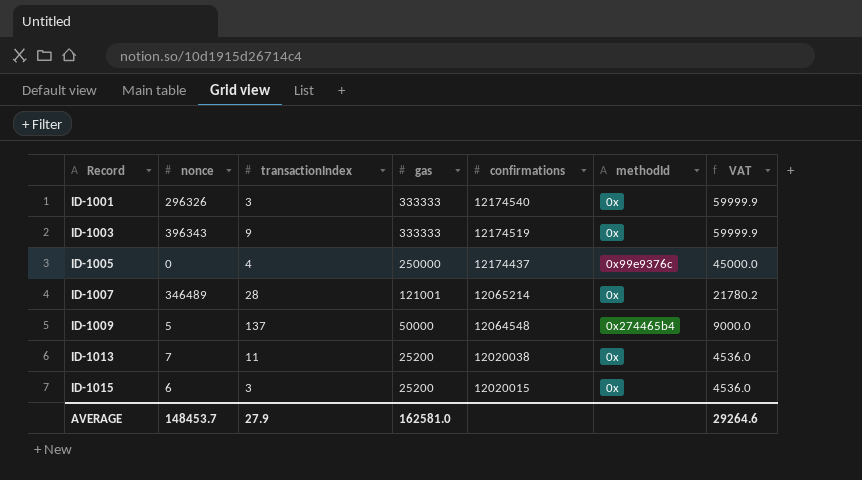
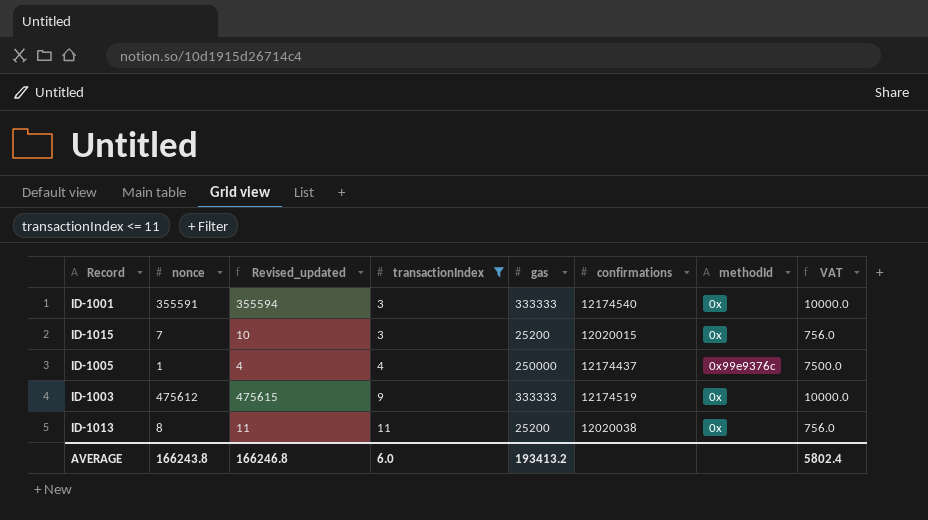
filter: none -> transactionIndex <= 11
row order: Record ascending -> transactionIndex ascending
column Revised_updated | formula: none -> [nonce] + 3
column VAT | formula: [gas] * 0.18 -> [gas] * 0.03
ID-1001 | nonce: 296326 -> 355591
ID-1015 | nonce: 6 -> 7
ID-1005 | nonce: 0 -> 1
ID-1003 | nonce: 396343 -> 475612
ID-1013 | nonce: 7 -> 8
AVERAGE | nonce: 148453.7 -> 166243.8
AVERAGE | transactionIndex: 27.9 -> 6.0
AVERAGE | gas: 162581.0 -> 193413.2
AVERAGE | VAT: 29264.6 -> 5802.4

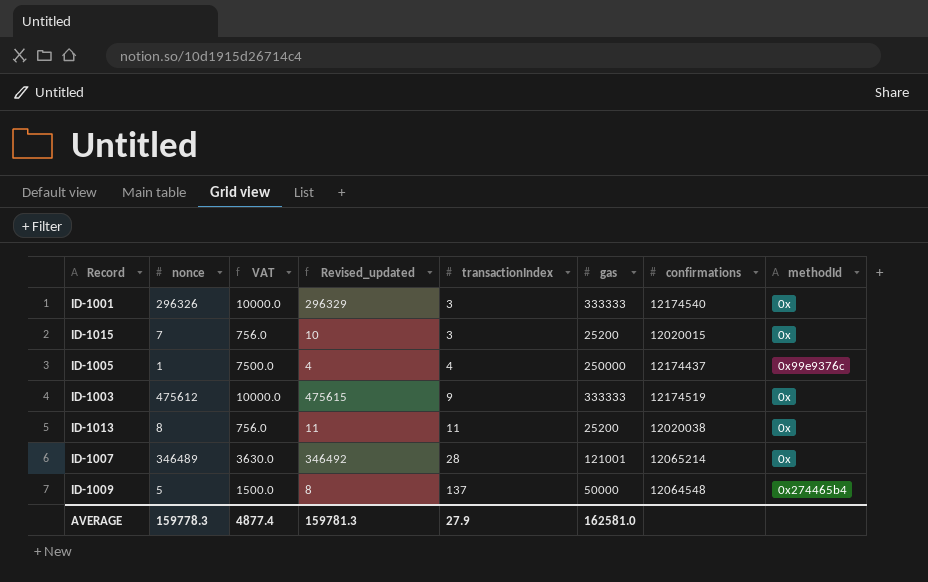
filter: transactionIndex <= 11 -> none
column VAT | position: 8 -> 3
ID-1001 | nonce: 355591 -> 296326
ID-1001 | Revised_updated: 355594 -> 296329
AVERAGE | nonce: 166243.8 -> 159778.3
AVERAGE | VAT: 5802.4 -> 4877.4
AVERAGE | Revised_updated: 166246.8 -> 159781.3
AVERAGE | transactionIndex: 6.0 -> 27.9
AVERAGE | gas: 193413.2 -> 162581.0

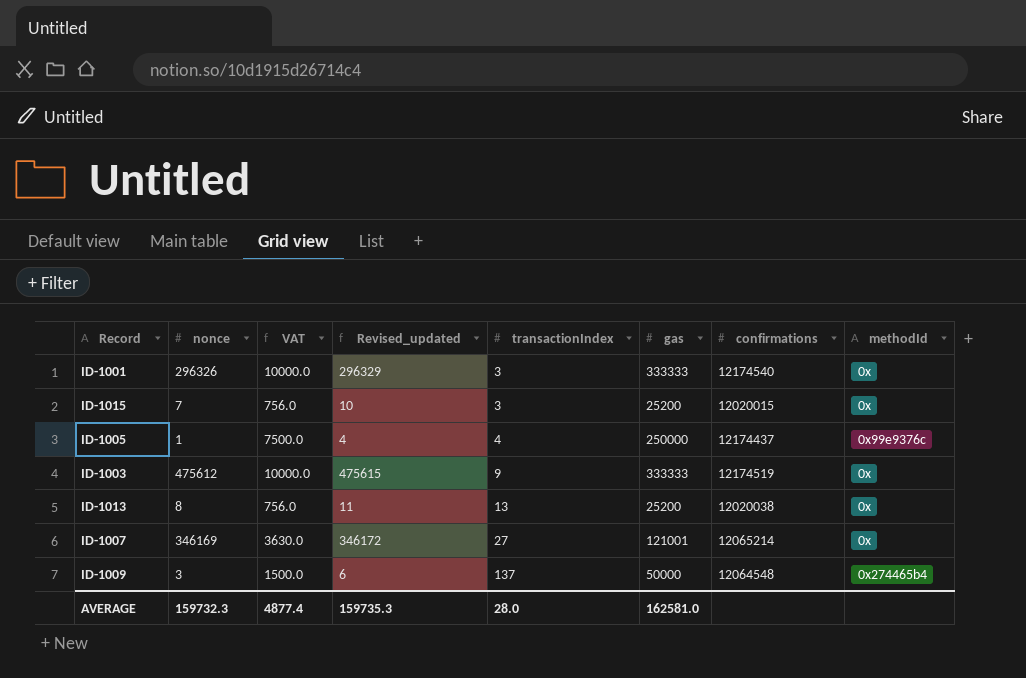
ID-1013 | transactionIndex: 11 -> 13
ID-1007 | nonce: 346489 -> 346169
ID-1007 | Revised_updated: 346492 -> 346172
ID-1007 | transactionIndex: 28 -> 27
ID-1009 | nonce: 5 -> 3
ID-1009 | Revised_updated: 8 -> 6
AVERAGE | nonce: 159778.3 -> 159732.3
AVERAGE | Revised_updated: 159781.3 -> 159735.3
AVERAGE | transactionIndex: 27.9 -> 28.0

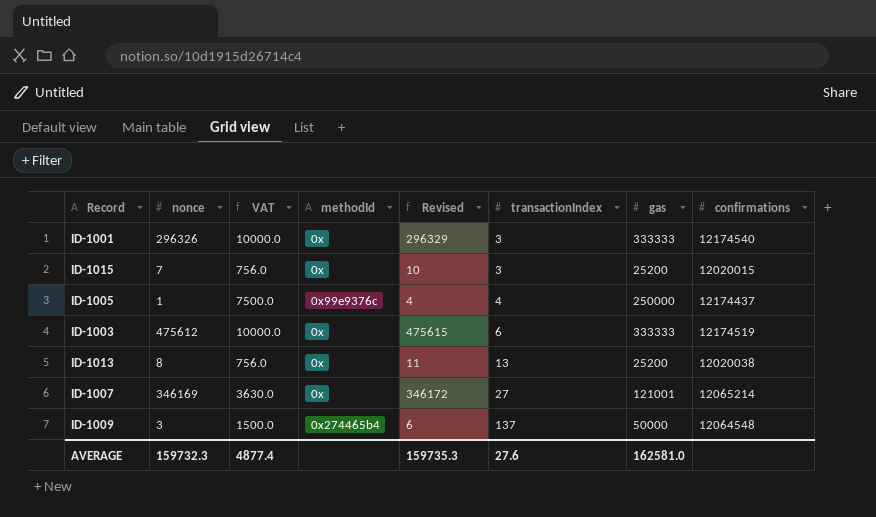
column methodId | position: 8 -> 4
column name: Revised_updated -> Revised
ID-1003 | transactionIndex: 9 -> 6
AVERAGE | transactionIndex: 28.0 -> 27.6

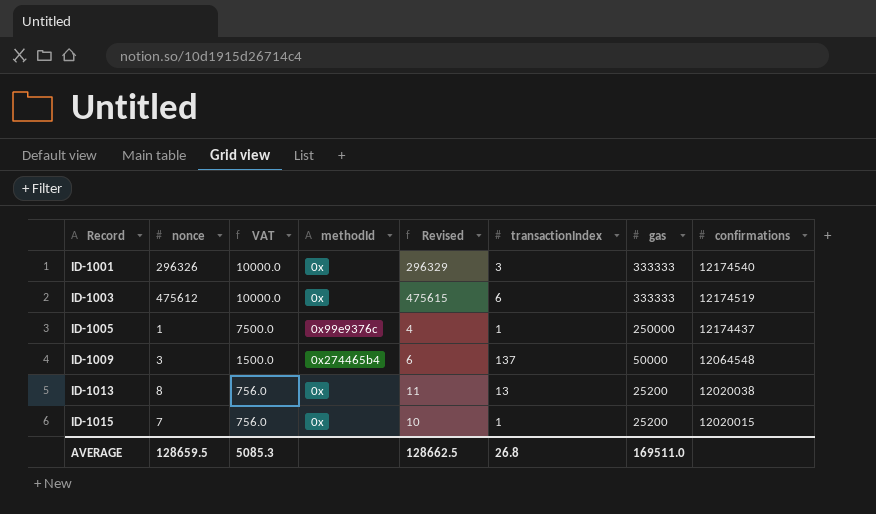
row order: transactionIndex ascending -> Record ascending
row ID-1007: 346169 | 3630.0 | 0x | 346172 | 27 | 121001 | 12065214 -> none
ID-1005 | transactionIndex: 4 -> 1
ID-1015 | transactionIndex: 3 -> 1
AVERAGE | nonce: 159732.3 -> 128659.5
AVERAGE | VAT: 4877.4 -> 5085.3
AVERAGE | Revised: 159735.3 -> 128662.5
AVERAGE | transactionIndex: 27.6 -> 26.8
AVERAGE | gas: 162581.0 -> 169511.0

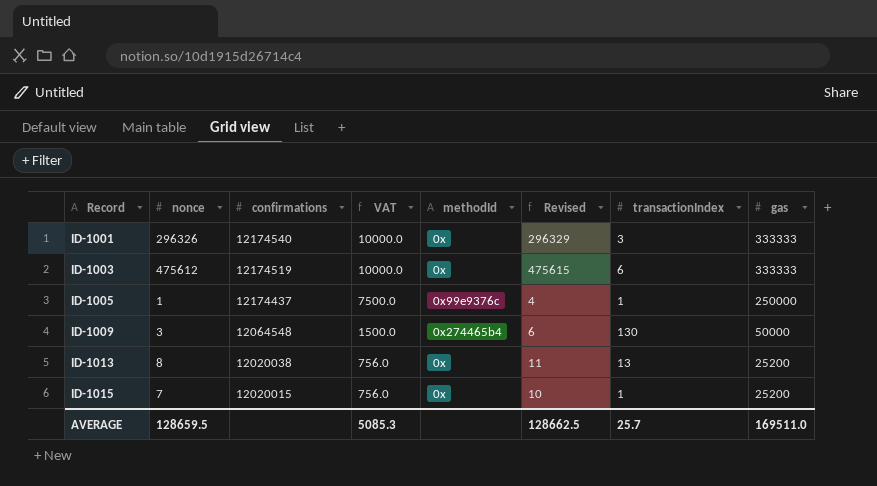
column confirmations | position: 8 -> 3
ID-1009 | transactionIndex: 137 -> 130
AVERAGE | transactionIndex: 26.8 -> 25.7

